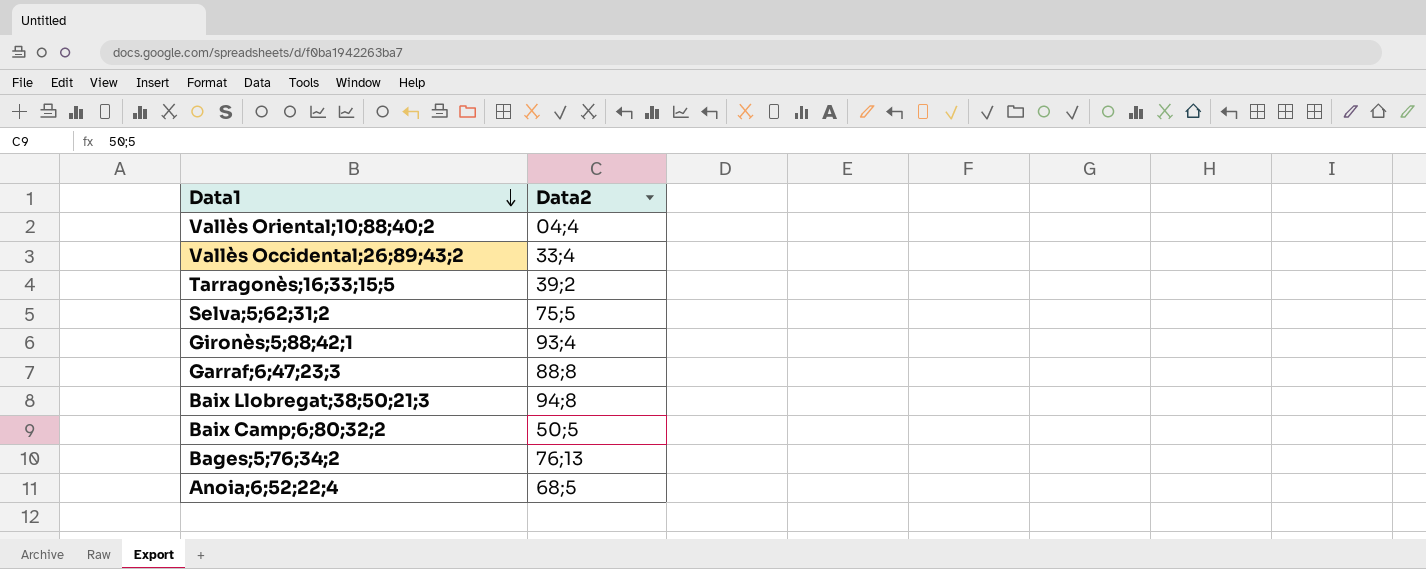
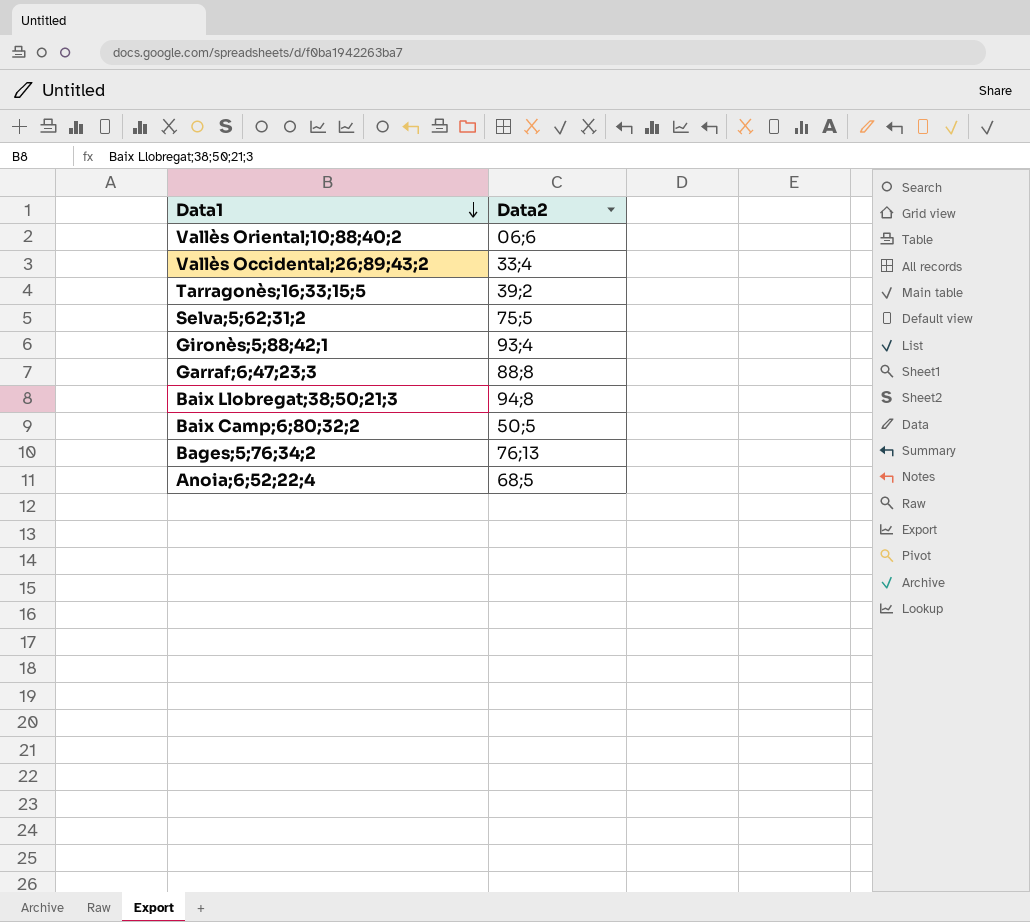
Vallès Oriental;10;88;40;2 | Data2: 04;4 -> 06;6

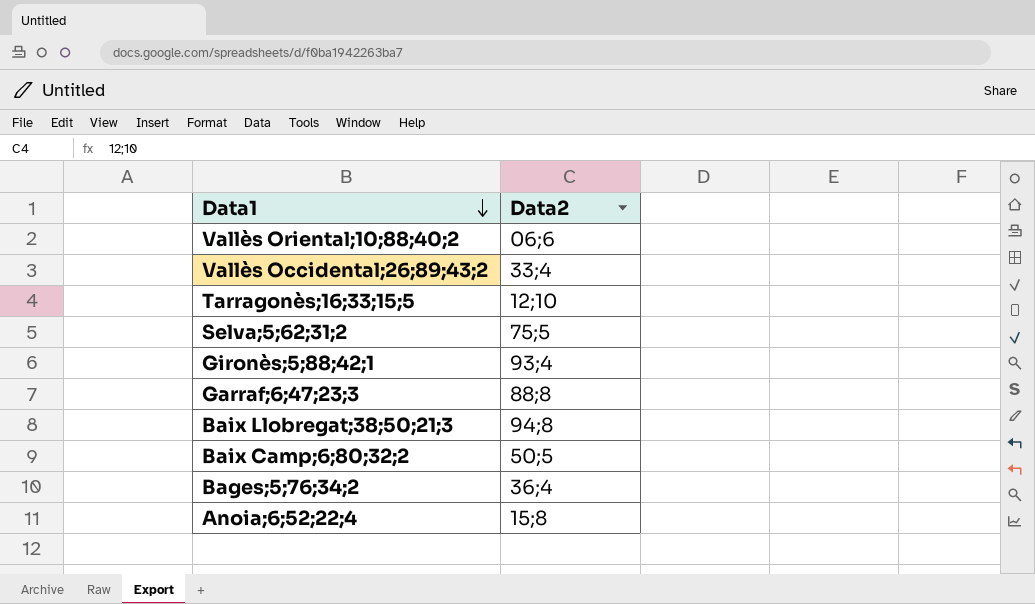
Tarragonès;16;33;15;5 | Data2: 39;2 -> 12;10
Bages;5;76;34;2 | Data2: 76;13 -> 36;4
Anoia;6;52;22;4 | Data2: 68;5 -> 15;8

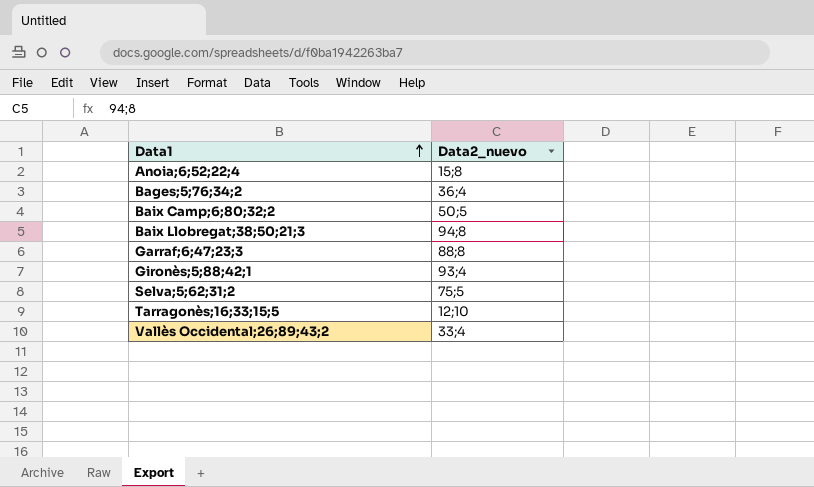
row order: Data1 descending -> Data1 ascending
column name: Data2 -> Data2_nuevo
row Vallès Oriental;10;88;40;2: 06;6 -> none

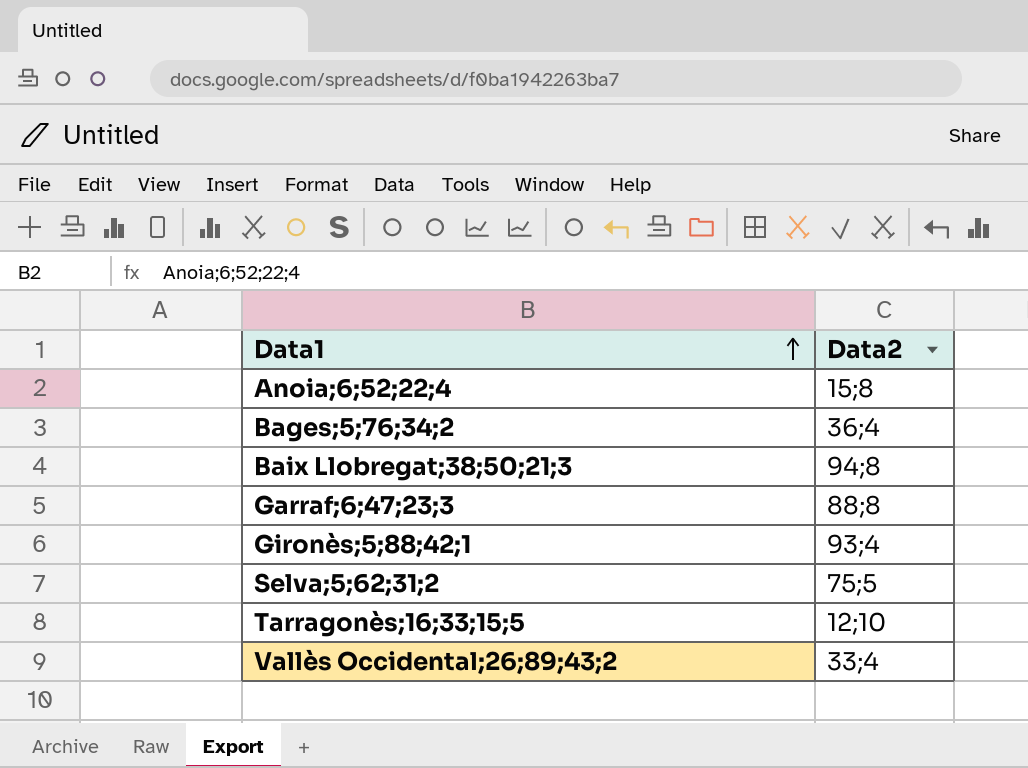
column name: Data2_nuevo -> Data2
row Baix Camp;6;80;32;2: 50;5 -> none

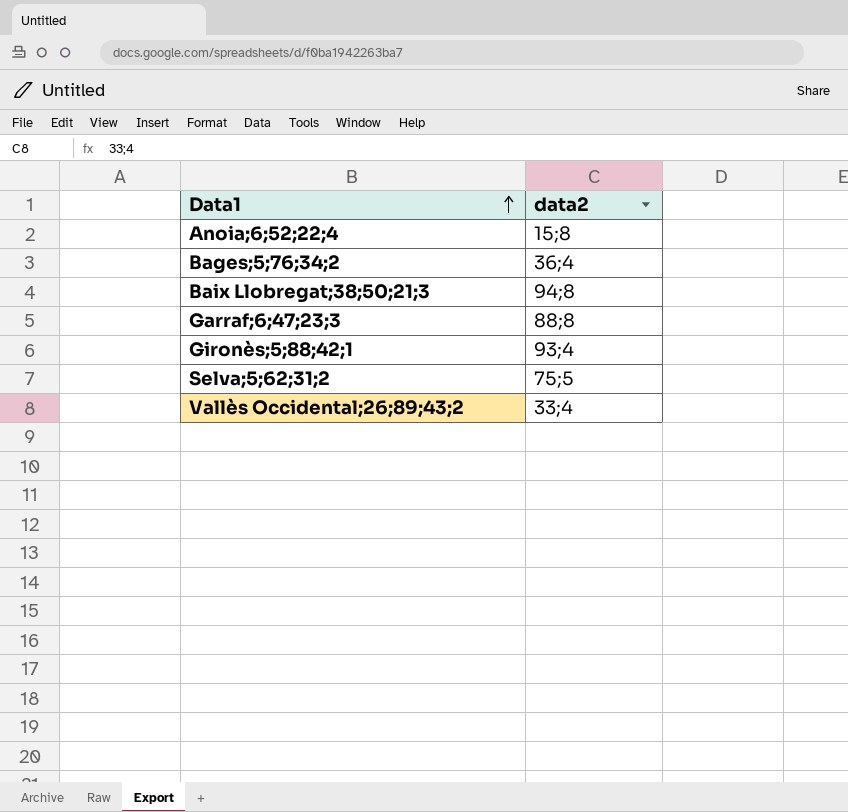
column name: Data2 -> data2
row Tarragonès;16;33;15;5: 12;10 -> none

